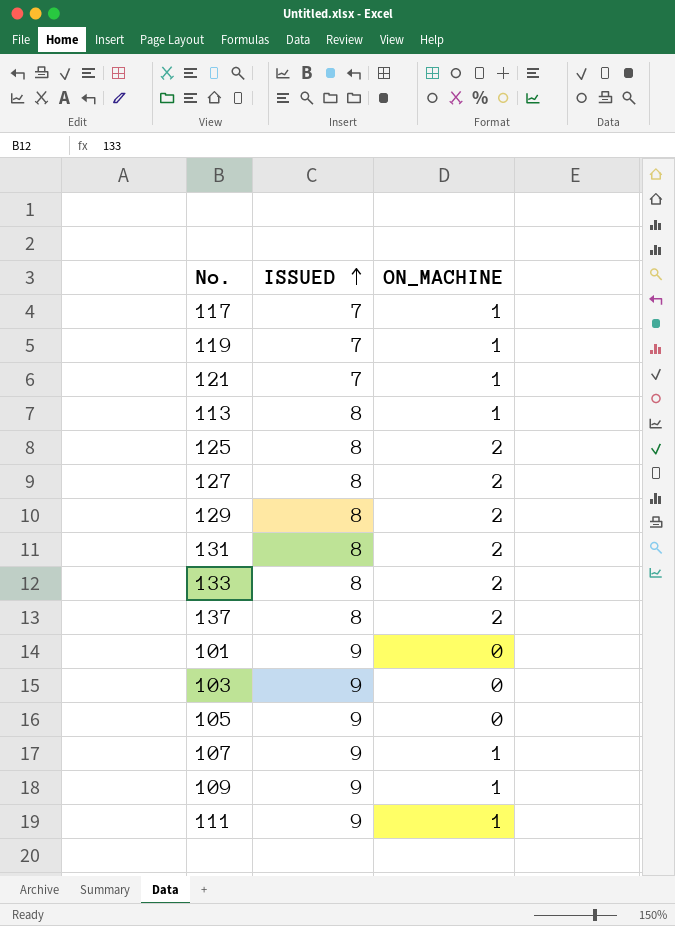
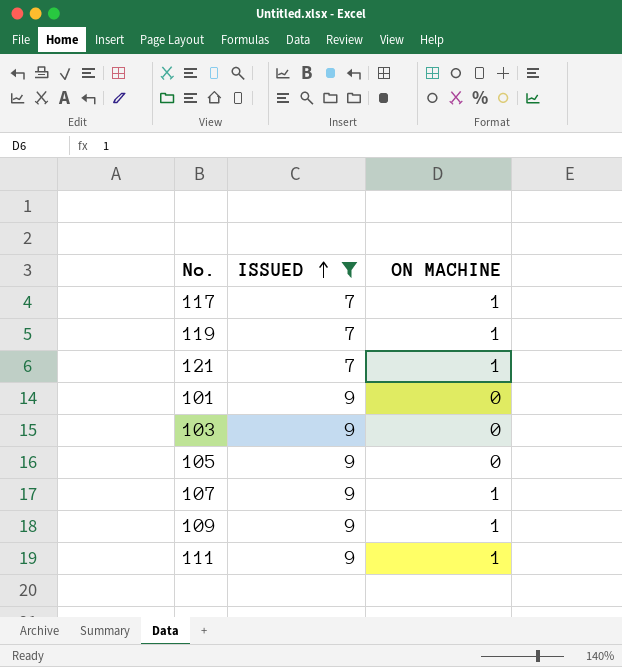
filter: none -> ISSUED != 8
column name: ON_MACHINE -> ON MACHINE

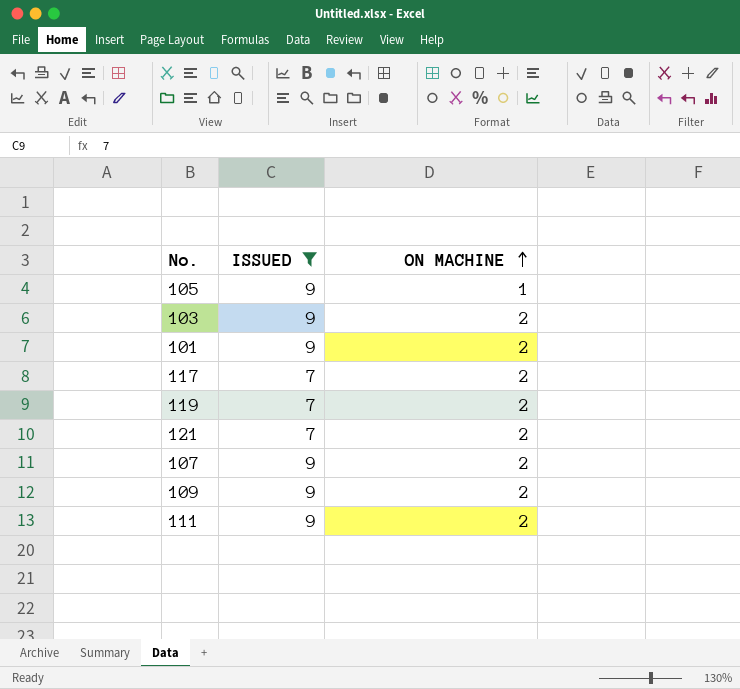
row order: ISSUED ascending -> ON MACHINE ascending
105 | ON MACHINE: 0 -> 1
103 | ON MACHINE: 0 -> 2
101 | ON MACHINE: 0 -> 2
117 | ON MACHINE: 1 -> 2
119 | ON MACHINE: 1 -> 2
121 | ON MACHINE: 1 -> 2
107 | ON MACHINE: 1 -> 2
109 | ON MACHINE: 1 -> 2
111 | ON MACHINE: 1 -> 2

